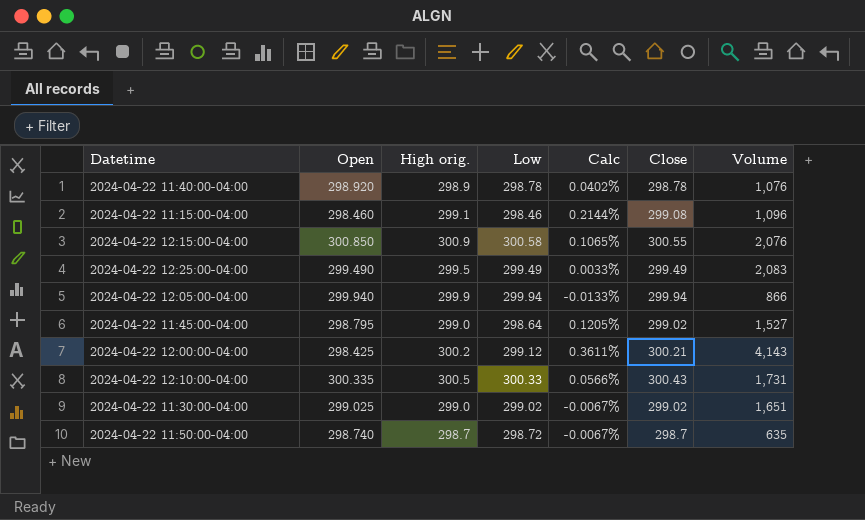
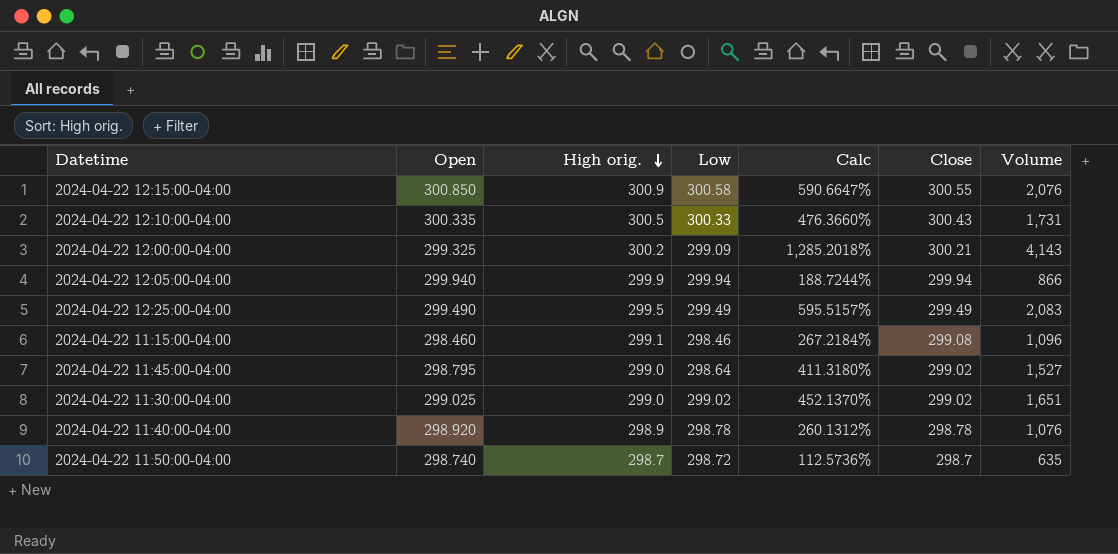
row order: none -> High orig. descending
column Calc | formula: ([High orig.] - [Low]) / [Low] -> ([Volume] - [Low]) / [Low]
2024-04-22 12:00:00-04:00 | Open: 298.425 -> 299.325
2024-04-22 12:00:00-04:00 | Low: 299.12 -> 299.09

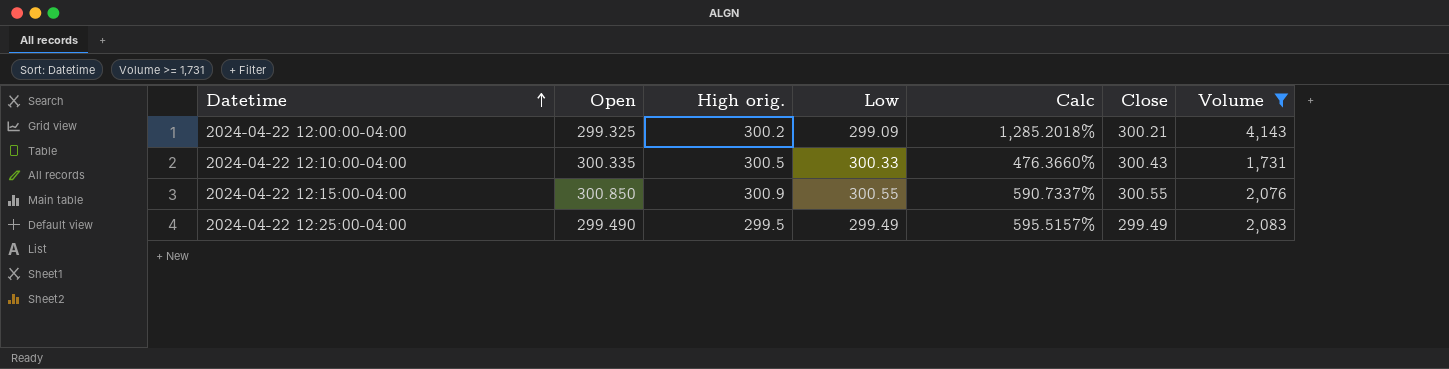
filter: none -> Volume >= 1,731
row order: High orig. descending -> Datetime ascending
2024-04-22 12:15:00-04:00 | Low: 300.58 -> 300.55
2024-04-22 12:15:00-04:00 | Calc: 590.6647% -> 590.7337%

